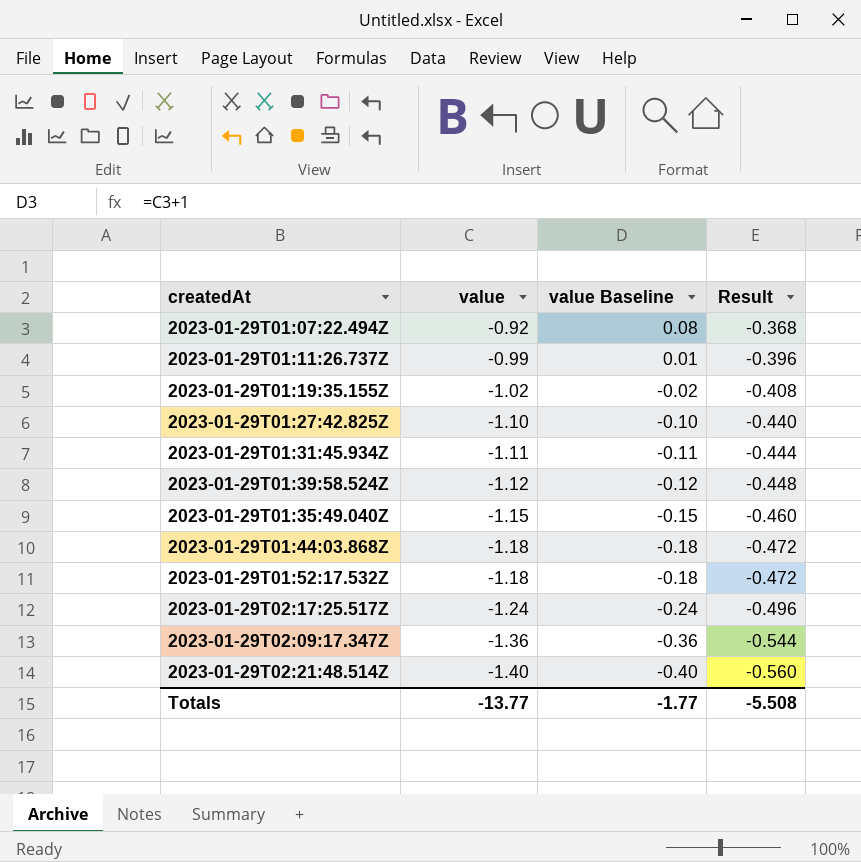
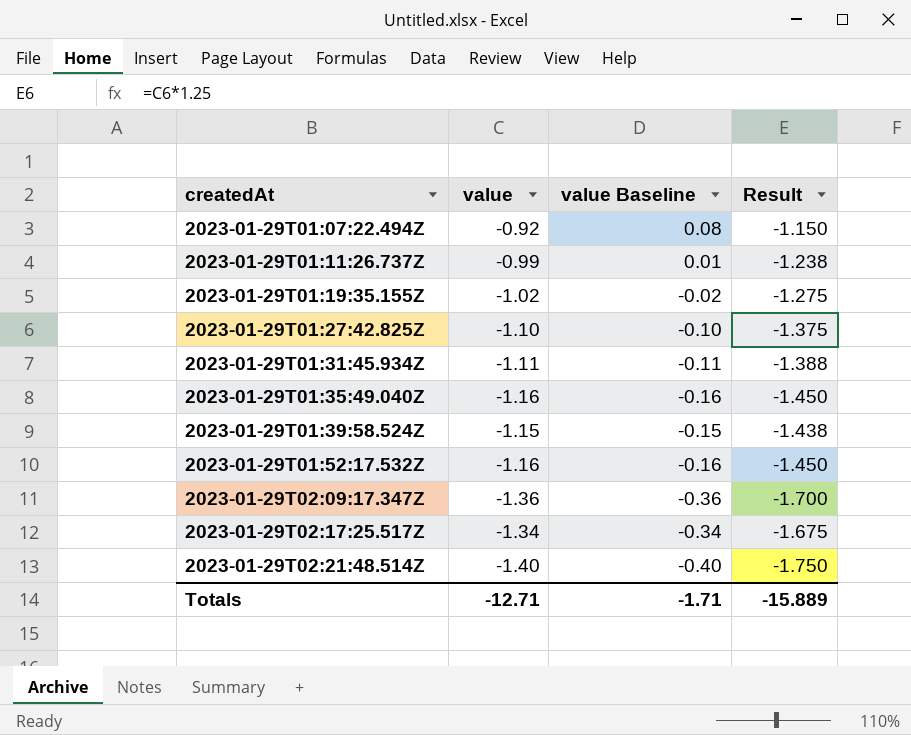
row order: value descending -> createdAt ascending
column Result | formula: [value] * 0.4 -> [value] * 1.25
row 2023-01-29T01:44:03.868Z: -1.18 | -0.18 | -0.472 -> none
2023-01-29T01:35:49.040Z | value: -1.15 -> -1.16
2023-01-29T01:35:49.040Z | value Baseline: -0.15 -> -0.16
2023-01-29T01:39:58.524Z | value: -1.12 -> -1.15
2023-01-29T01:39:58.524Z | value Baseline: -0.12 -> -0.15
2023-01-29T01:52:17.532Z | value: -1.18 -> -1.16
2023-01-29T01:52:17.532Z | value Baseline: -0.18 -> -0.16
2023-01-29T02:17:25.517Z | value: -1.24 -> -1.34
2023-01-29T02:17:25.517Z | value Baseline: -0.24 -> -0.34
Totals | value: -13.77 -> -12.71
Totals | value Baseline: -1.77 -> -1.71
Totals | Result: -5.508 -> -15.889

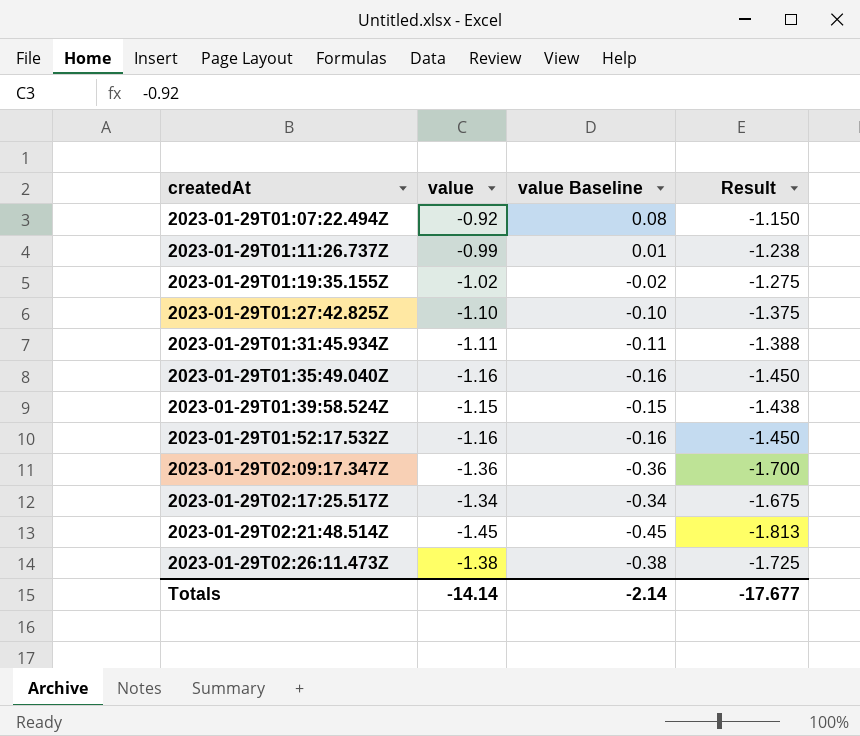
2023-01-29T02:21:48.514Z | value: -1.40 -> -1.45
2023-01-29T02:21:48.514Z | value Baseline: -0.40 -> -0.45
2023-01-29T02:21:48.514Z | Result: -1.750 -> -1.813
row 2023-01-29T02:26:11.473Z: none -> -1.38 | -0.38 | -1.725
Totals | value: -12.71 -> -14.14
Totals | value Baseline: -1.71 -> -2.14
Totals | Result: -15.889 -> -17.677

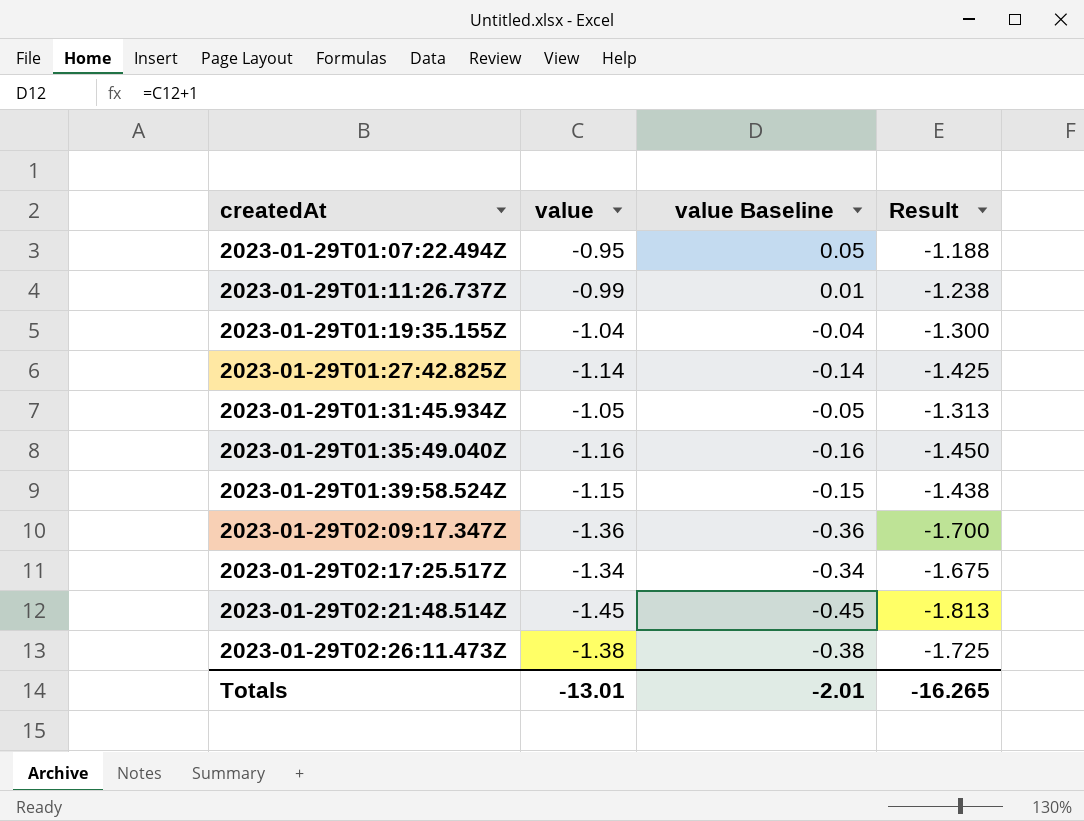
row 2023-01-29T01:52:17.532Z: -1.16 | -0.16 | -1.450 -> none
2023-01-29T01:07:22.494Z | value: -0.92 -> -0.95
2023-01-29T01:07:22.494Z | value Baseline: 0.08 -> 0.05
2023-01-29T01:07:22.494Z | Result: -1.150 -> -1.188
2023-01-29T01:19:35.155Z | value: -1.02 -> -1.04
2023-01-29T01:19:35.155Z | value Baseline: -0.02 -> -0.04
2023-01-29T01:19:35.155Z | Result: -1.275 -> -1.300
2023-01-29T01:27:42.825Z | value: -1.10 -> -1.14
2023-01-29T01:27:42.825Z | value Baseline: -0.10 -> -0.14
2023-01-29T01:27:42.825Z | Result: -1.375 -> -1.425
2023-01-29T01:31:45.934Z | value: -1.11 -> -1.05
2023-01-29T01:31:45.934Z | value Baseline: -0.11 -> -0.05
2023-01-29T01:31:45.934Z | Result: -1.388 -> -1.313
Totals | value: -14.14 -> -13.01
Totals | value Baseline: -2.14 -> -2.01
Totals | Result: -17.677 -> -16.265

